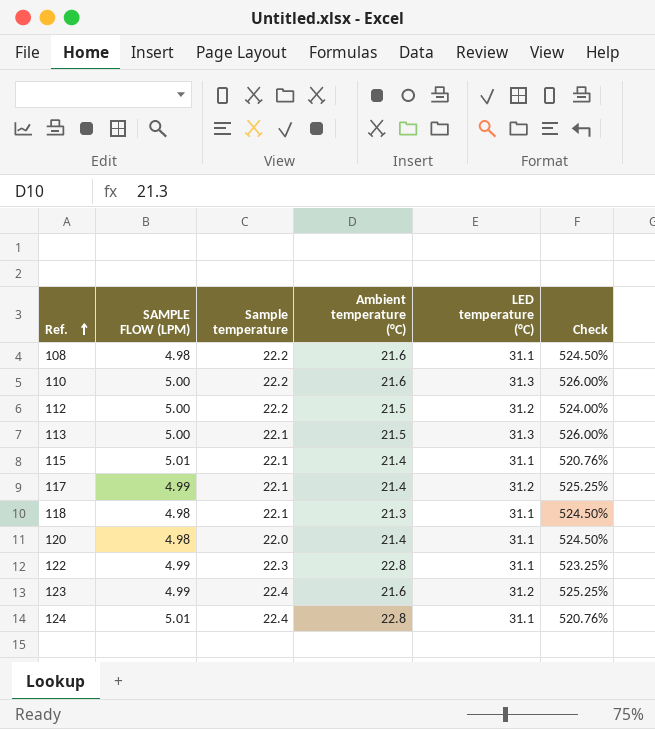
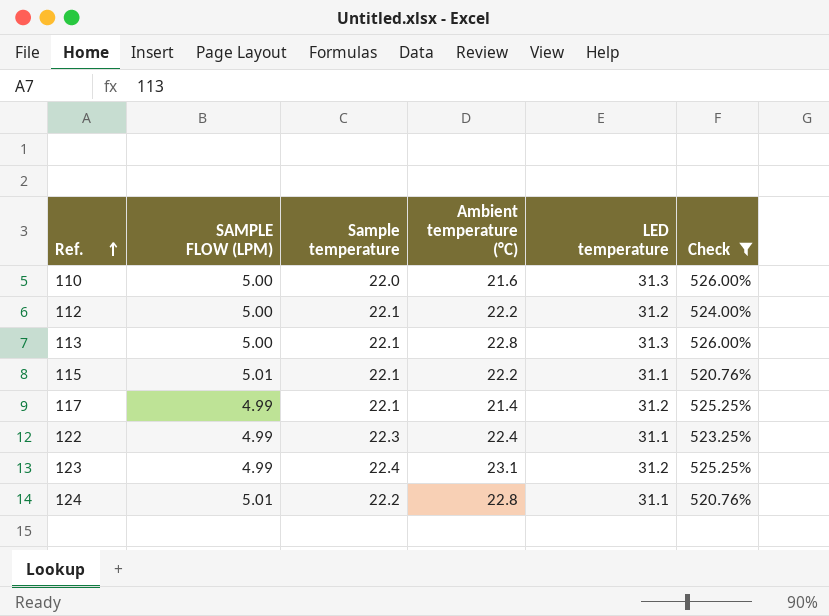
filter: none -> Check != 524.50%
column name: LED temperature (°C) -> LED temperature
110 | Sample temperature: 22.2 -> 22.0
112 | Sample temperature: 22.2 -> 22.1
112 | Ambient temperature (°C): 21.5 -> 22.2
113 | Ambient temperature (°C): 21.5 -> 22.8
115 | Ambient temperature (°C): 21.4 -> 22.2
122 | Ambient temperature (°C): 22.8 -> 22.4
123 | Ambient temperature (°C): 21.6 -> 23.1
124 | Sample temperature: 22.4 -> 22.2

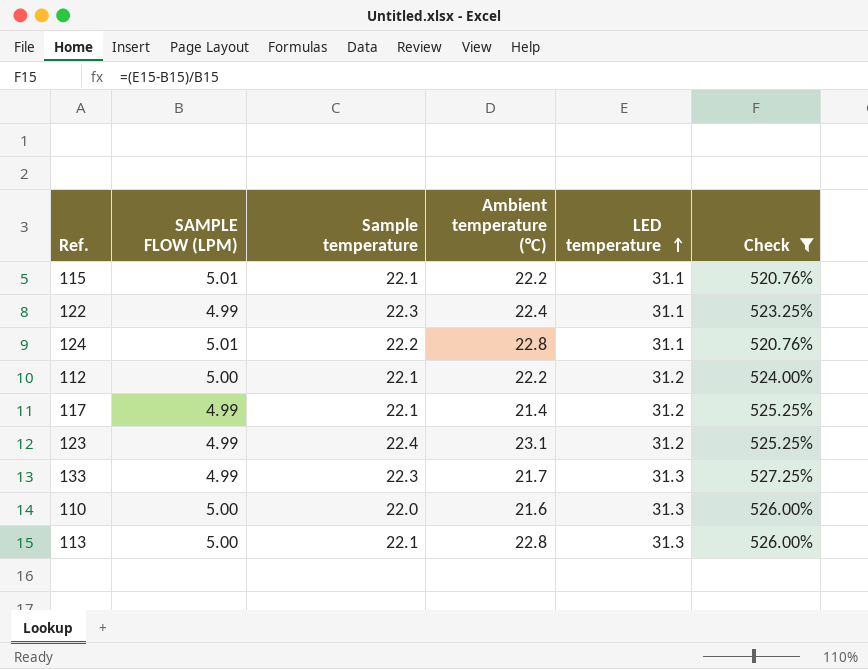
row order: Ref. ascending -> LED temperature ascending
row 133: none -> 4.99 | 22.3 | 21.7 | 31.3 | 527.25%

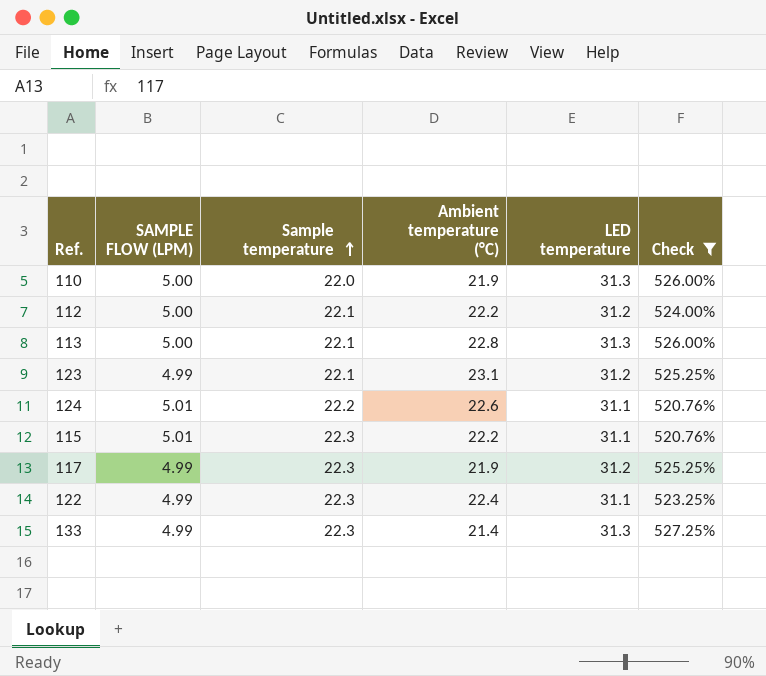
row order: LED temperature ascending -> Sample temperature ascending
110 | Ambient temperature (°C): 21.6 -> 21.9
123 | Sample temperature: 22.4 -> 22.1
124 | Ambient temperature (°C): 22.8 -> 22.6
115 | Sample temperature: 22.1 -> 22.3
117 | Sample temperature: 22.1 -> 22.3
117 | Ambient temperature (°C): 21.4 -> 21.9
133 | Ambient temperature (°C): 21.7 -> 21.4

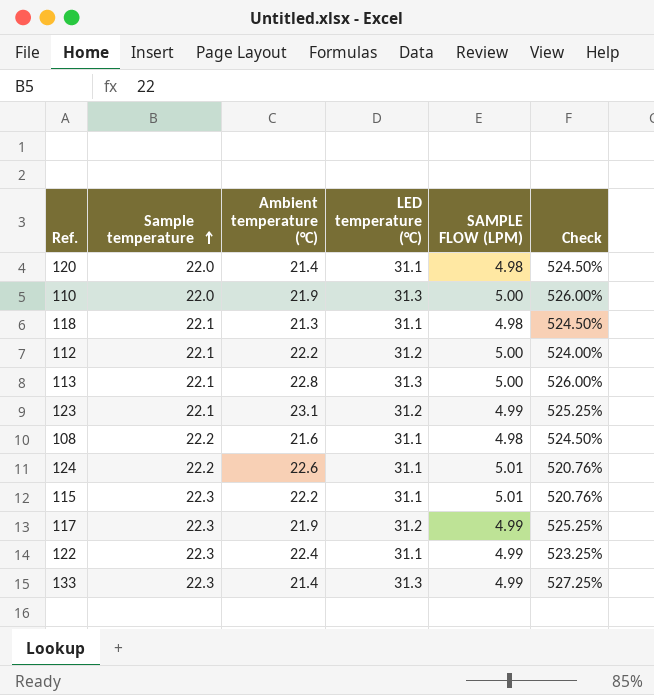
filter: Check != 524.50% -> none
column name: LED temperature -> LED temperature (°C)
column SAMPLE FLOW (LPM) | position: 2 -> 5

